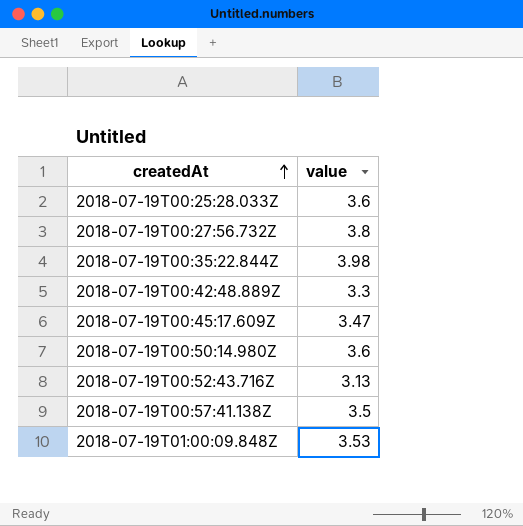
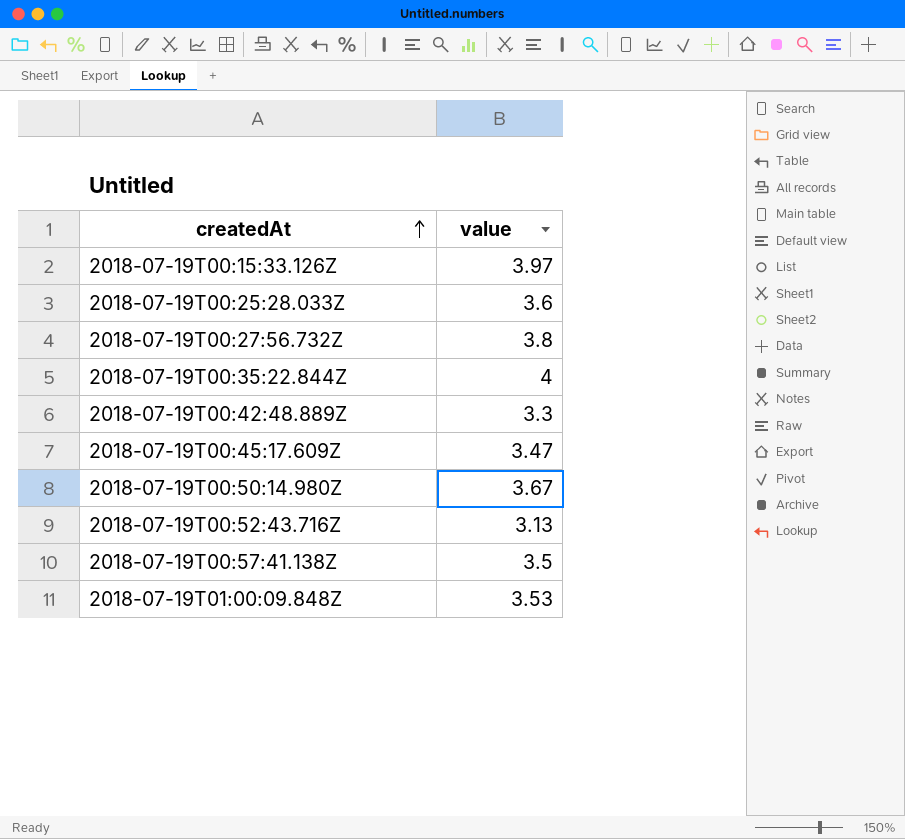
row 2018-07-19T00:15:33.126Z: none -> 3.97
2018-07-19T00:35:22.844Z | value: 3.98 -> 4
2018-07-19T00:50:14.980Z | value: 3.6 -> 3.67

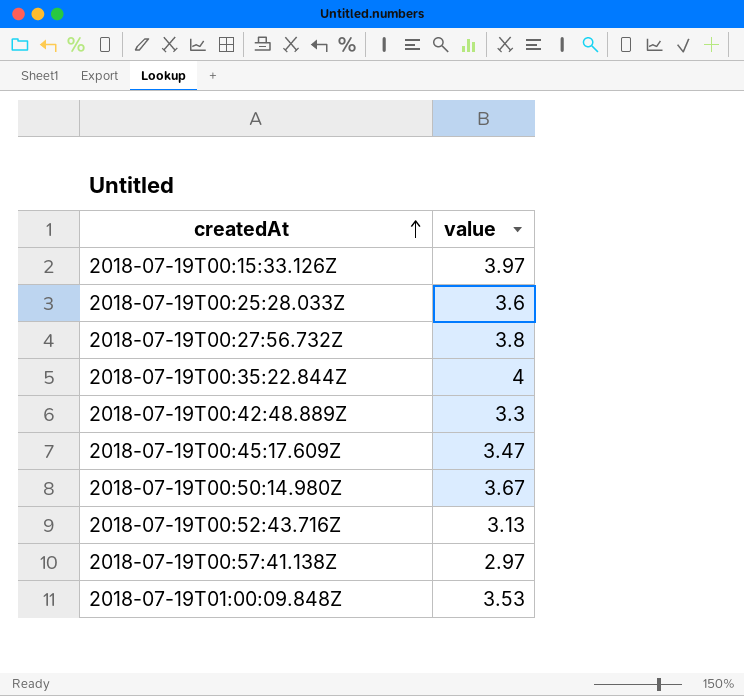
2018-07-19T00:57:41.138Z | value: 3.5 -> 2.97

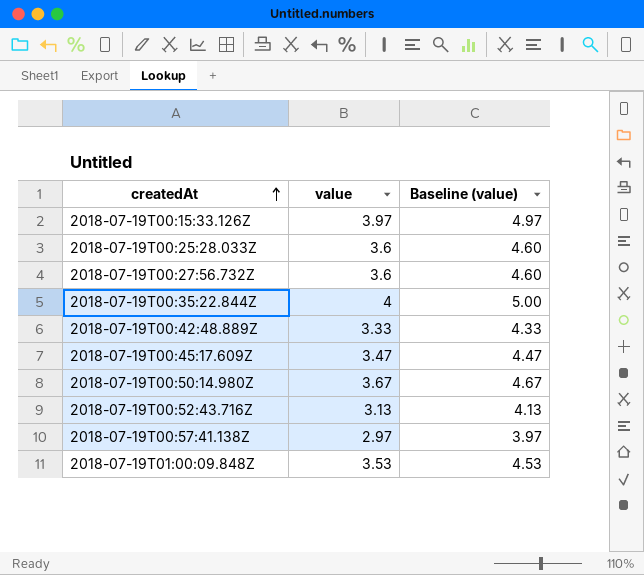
column Baseline (value) | formula: none -> [value] + 1
2018-07-19T00:27:56.732Z | value: 3.8 -> 3.6
2018-07-19T00:42:48.889Z | value: 3.3 -> 3.33

